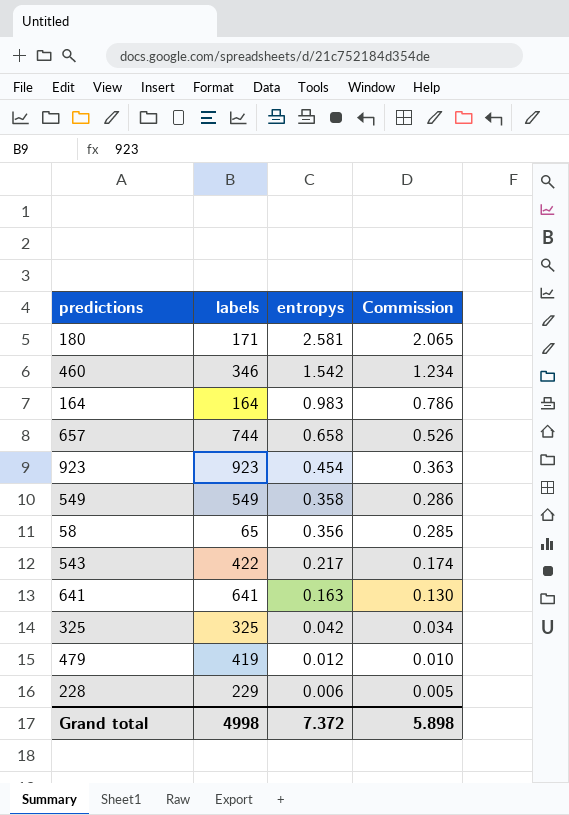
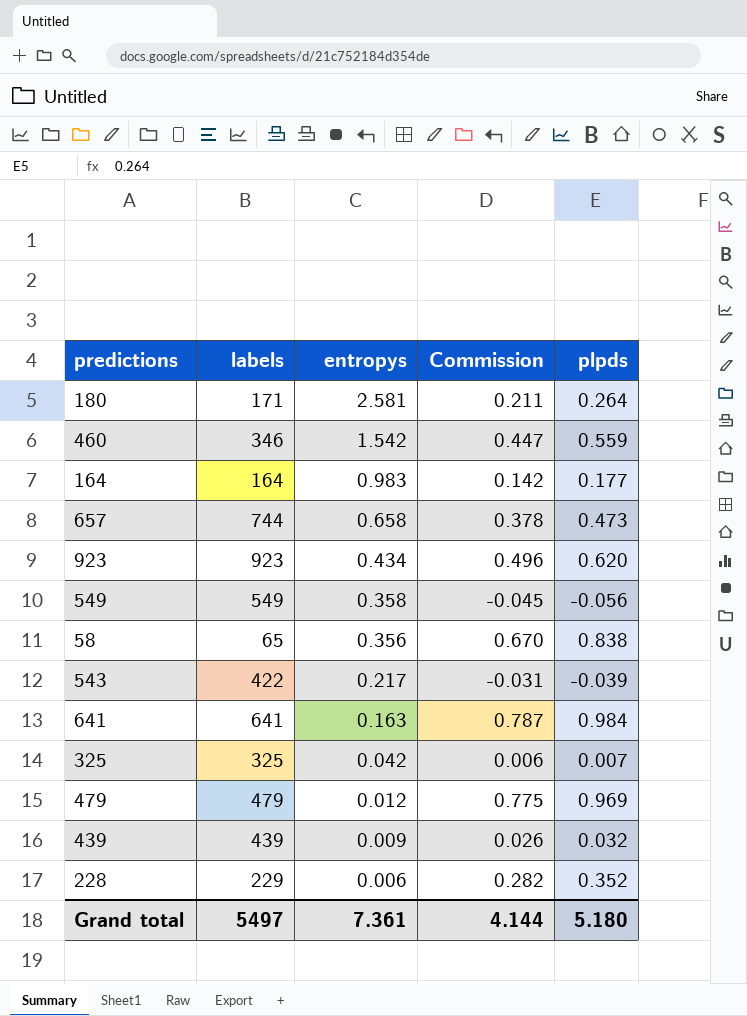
column Commission | formula: [entropys] * 0.8 -> [plpds] * 0.8
column plpds | position: none -> 5
923 | entropys: 0.454 -> 0.434
479 | labels: 419 -> 479
row 439: none -> 439 | 0.009 | 0.026 | 0.032
Grand total | labels: 4998 -> 5497
Grand total | entropys: 7.372 -> 7.361
Grand total | Commission: 5.898 -> 4.144

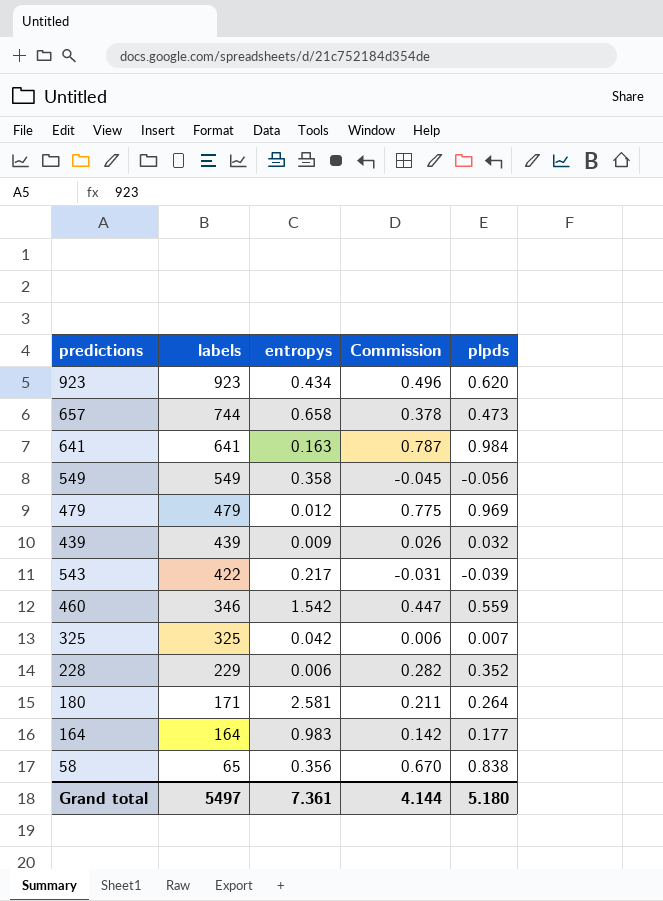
row order: entropys descending -> labels descending

